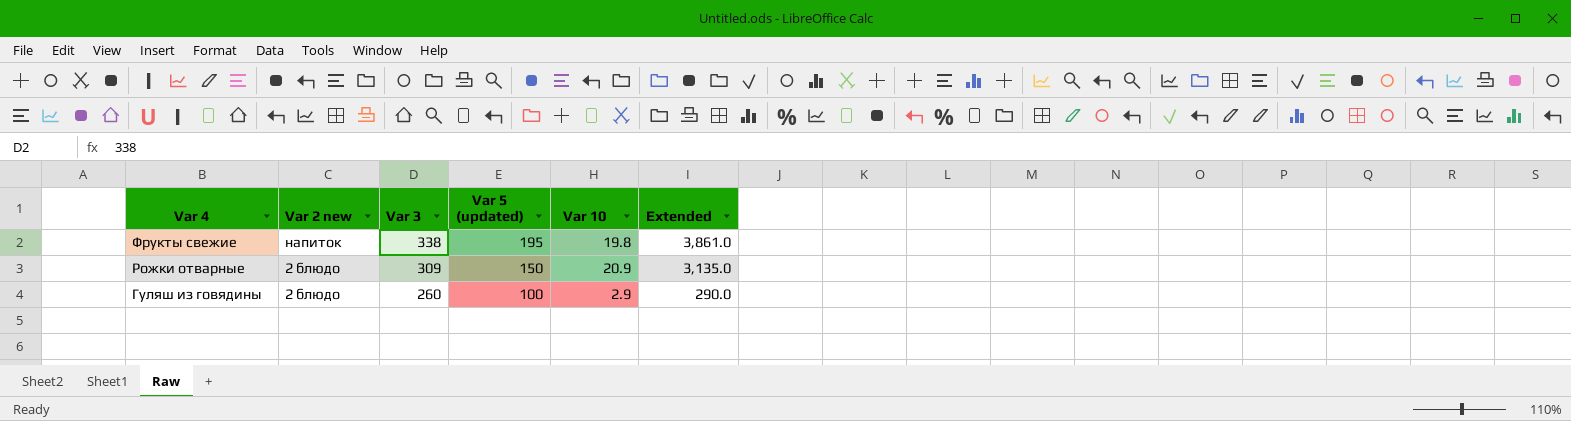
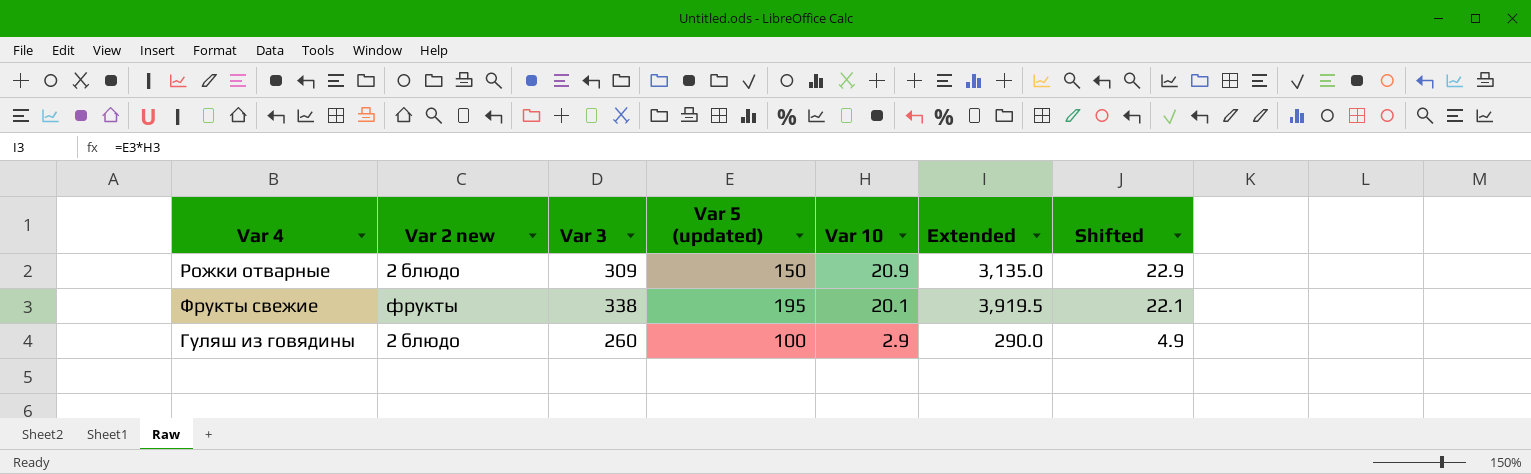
row order: Var 4 descending -> Var 10 descending
column Shifted | formula: none -> [Var 10] + 2
Фрукты свежие | Var 2 new: напиток -> фрукты
Фрукты свежие | Var 10: 19.8 -> 20.1
Фрукты свежие | Extended: 3,861.0 -> 3,919.5

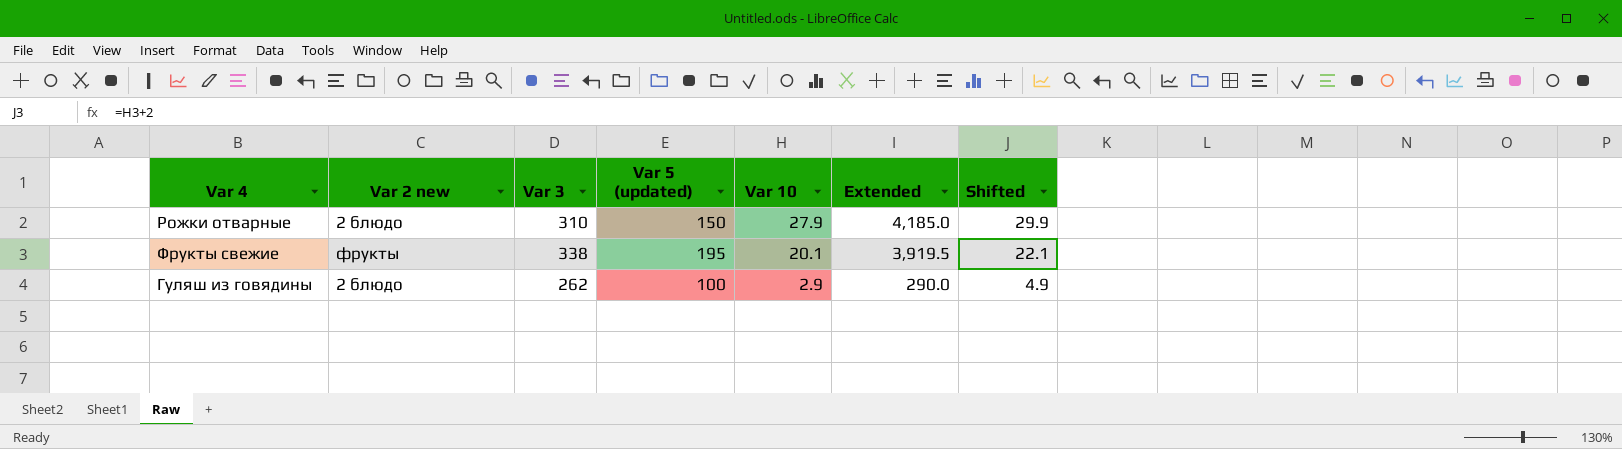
Рожки отварные | Var 3: 309 -> 310
Рожки отварные | Var 10: 20.9 -> 27.9
Рожки отварные | Extended: 3,135.0 -> 4,185.0
Рожки отварные | Shifted: 22.9 -> 29.9
Гуляш из говядины | Var 3: 260 -> 262

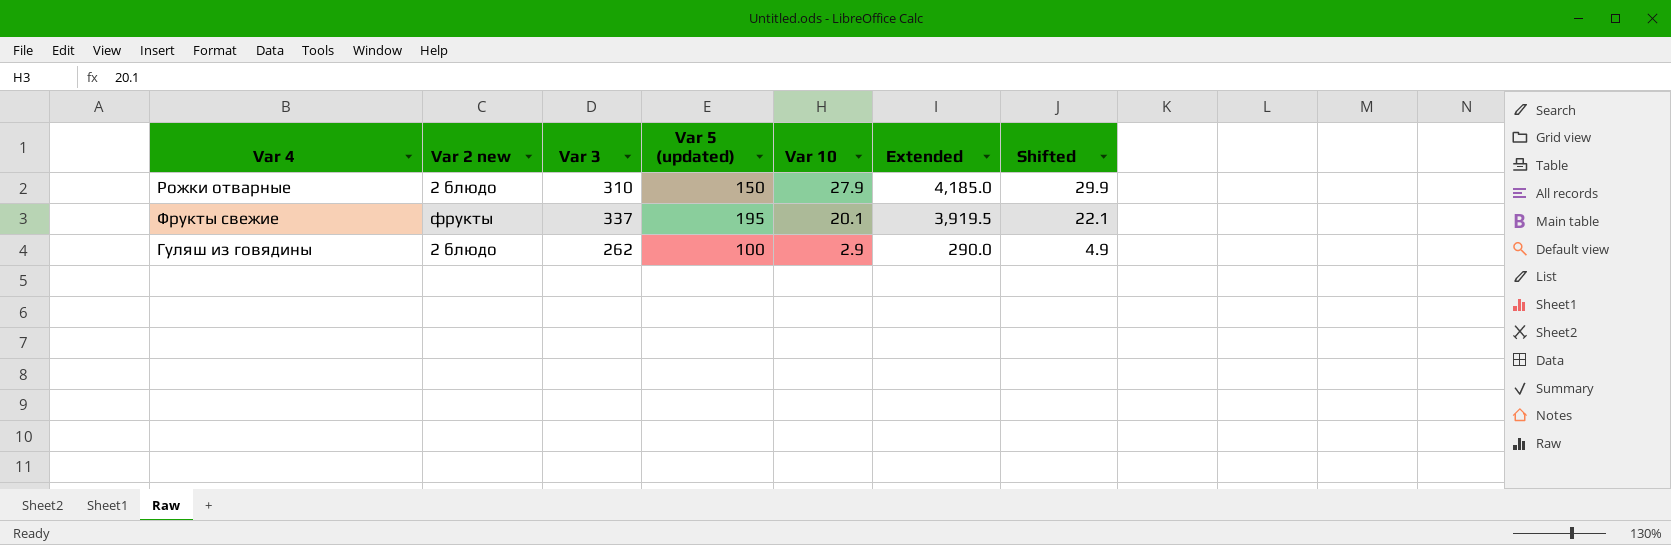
Фрукты свежие | Var 3: 338 -> 337

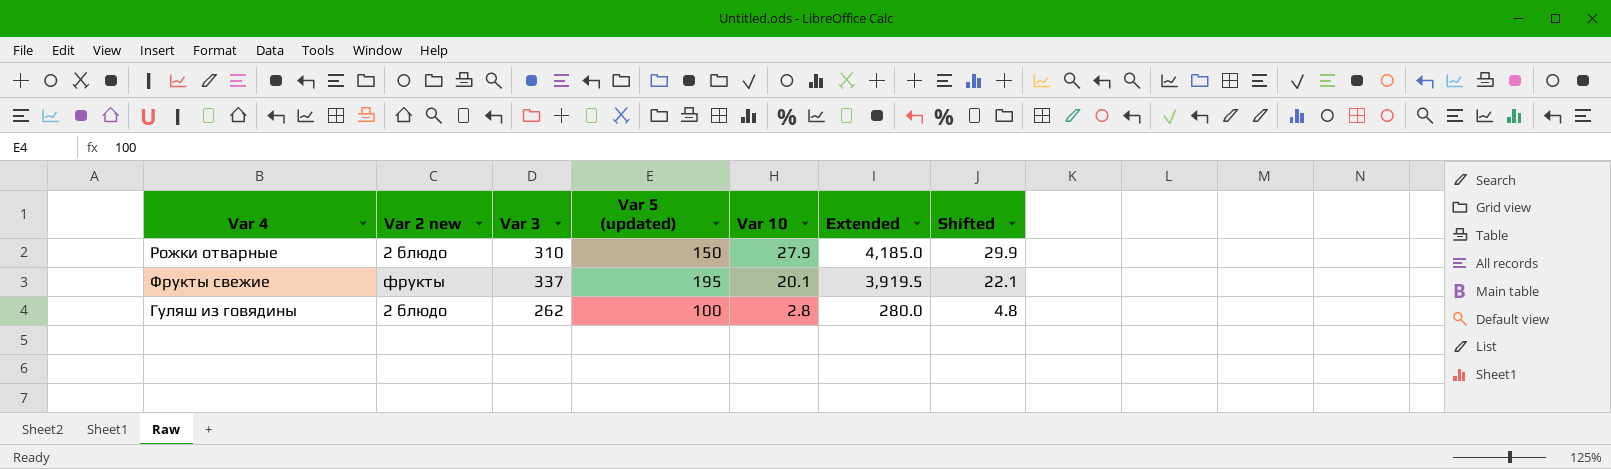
Гуляш из говядины | Var 10: 2.9 -> 2.8
Гуляш из говядины | Extended: 290.0 -> 280.0
Гуляш из говядины | Shifted: 4.9 -> 4.8

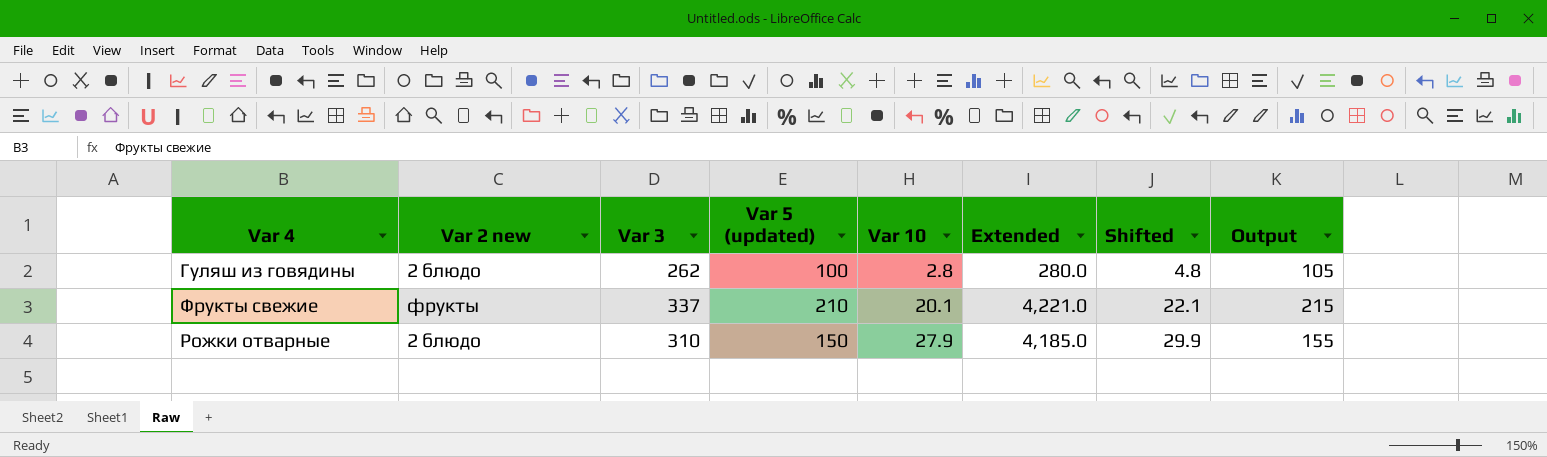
row order: Var 10 descending -> Var 10 ascending
column Output | formula: none -> [Var 5 (updated)] + 5
Фрукты свежие | Var 5 (updated): 195 -> 210
Фрукты свежие | Extended: 3,919.5 -> 4,221.0

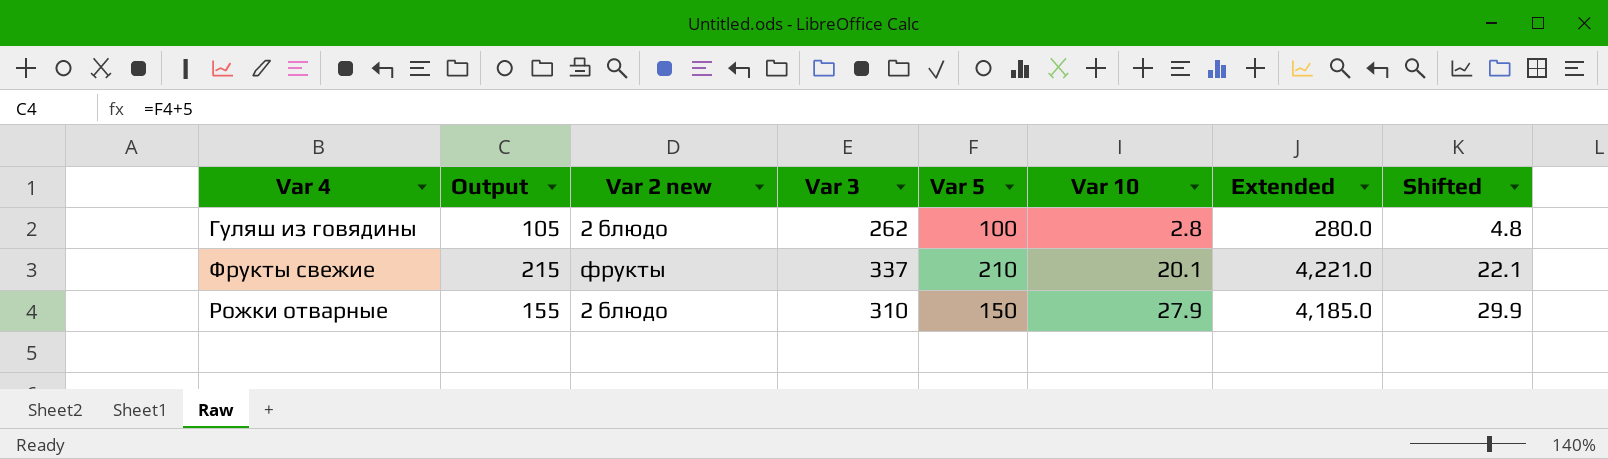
column Output | position: 8 -> 2
column name: Var 5 (updated) -> Var 5

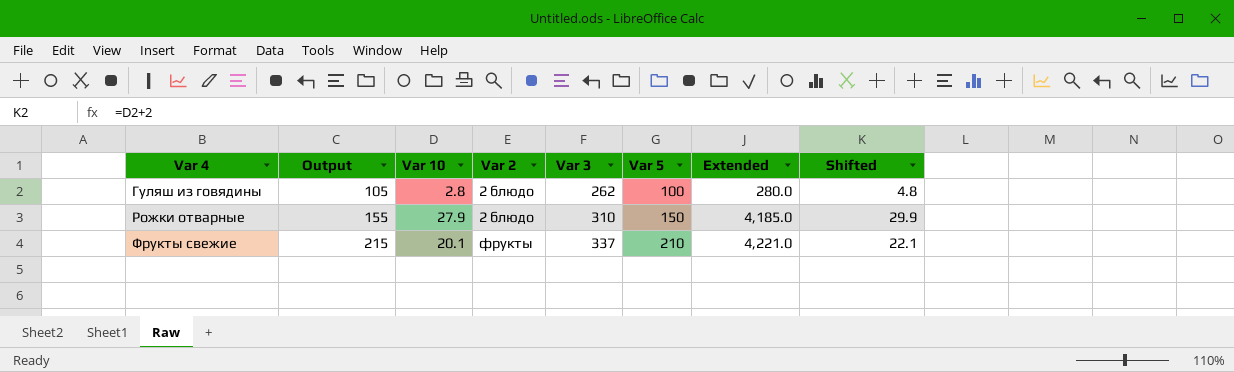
row order: Var 10 ascending -> Var 4 ascending
column Var 10 | position: 6 -> 3
column name: Var 2 new -> Var 2

